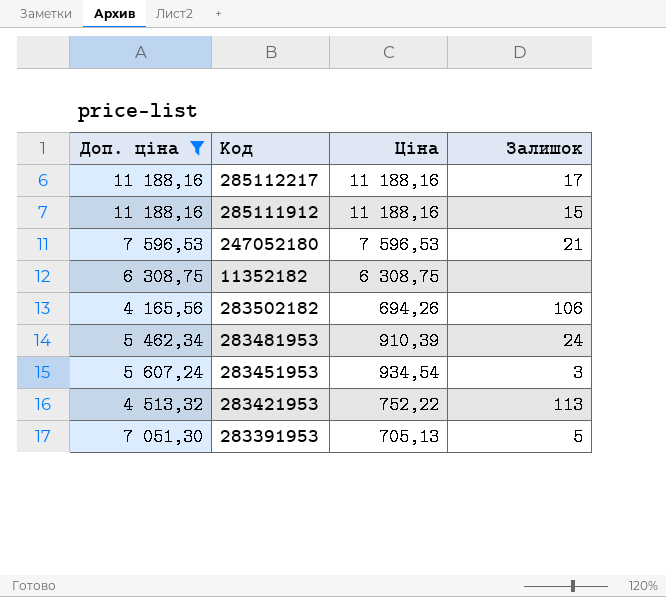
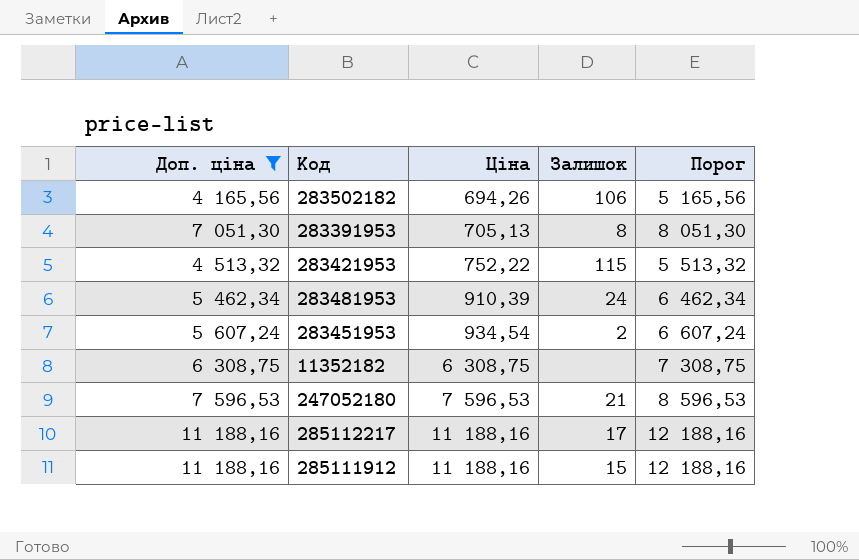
row order: none -> Ціна ascending
column Порог | formula: none -> [Доп. ціна] + 1000
283391953 | Залишок: 5 -> 8
283421953 | Залишок: 113 -> 115
283451953 | Залишок: 3 -> 2

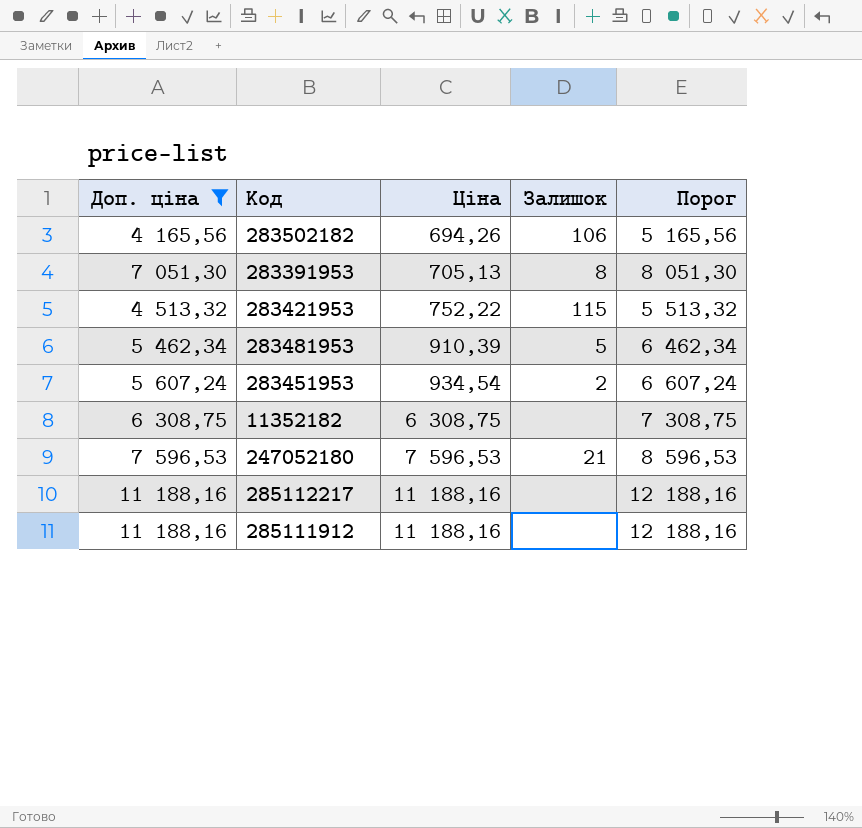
283481953 | Залишок: 24 -> 5
285112217 | Залишок: 17 -> none
285111912 | Залишок: 15 -> none

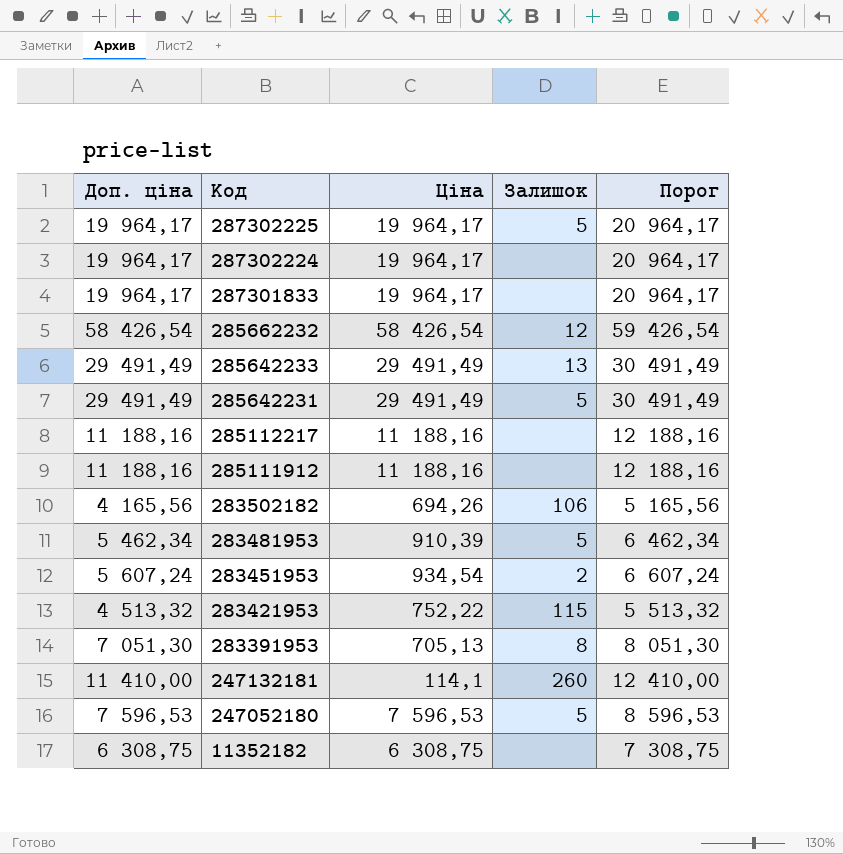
filter: Доп. ціна <= 11 188,16 -> none
row order: Ціна ascending -> Код descending
247052180 | Залишок: 21 -> 5

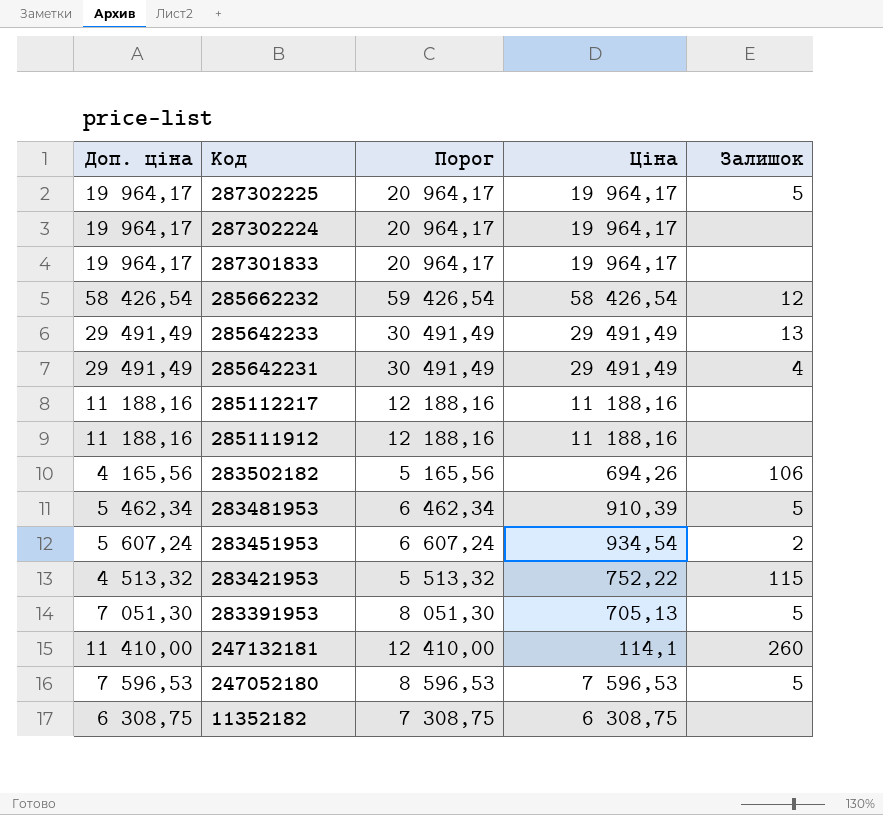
column Порог | position: 5 -> 3
285642231 | Залишок: 5 -> 4
283391953 | Залишок: 8 -> 5

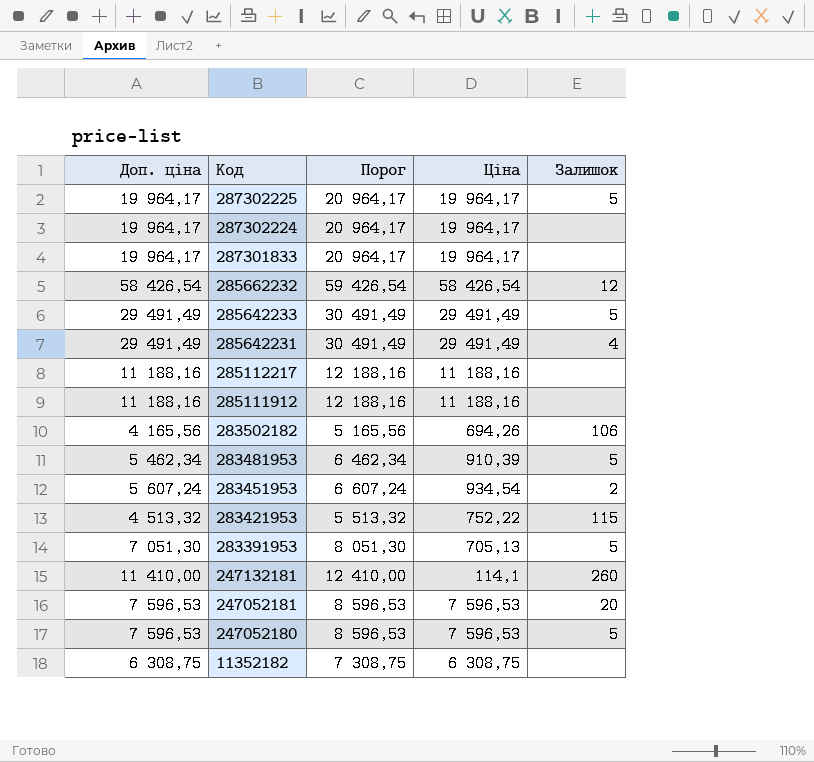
285642233 | Залишок: 13 -> 5
row 247052181: none -> 7 596,53 | 8 596,53 | 7 596,53 | 20

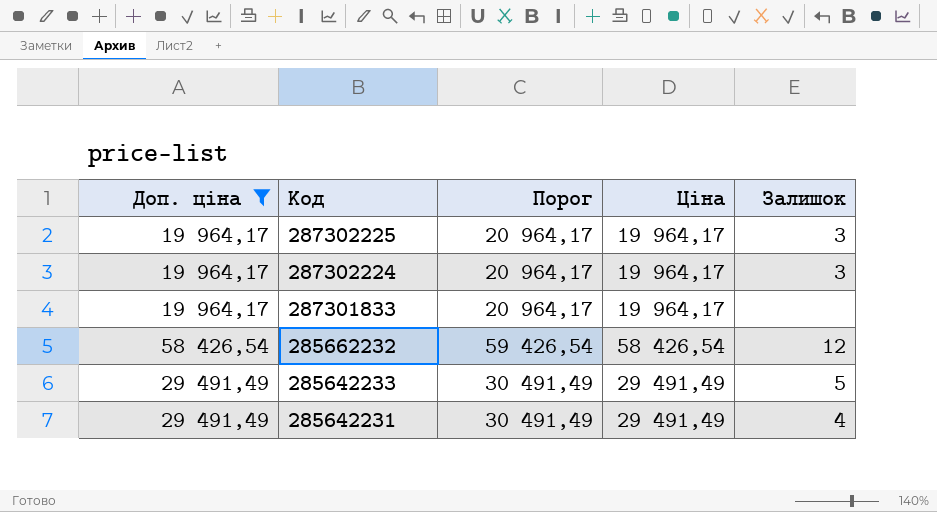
filter: none -> Доп. ціна >= 19 964,17
287302225 | Залишок: 5 -> 3
287302224 | Залишок: none -> 3

